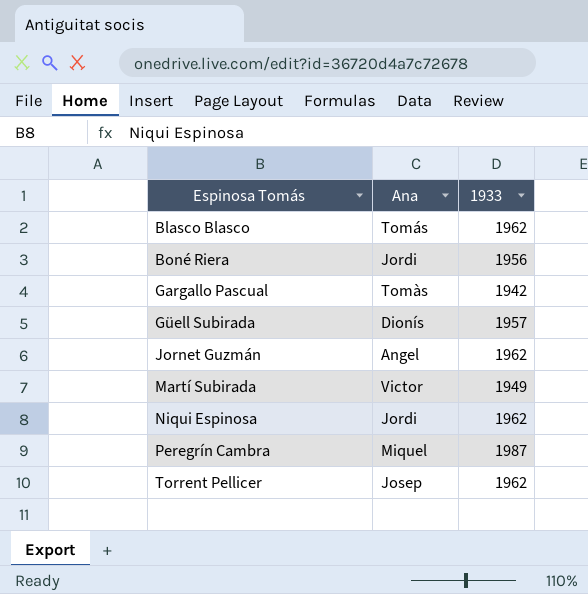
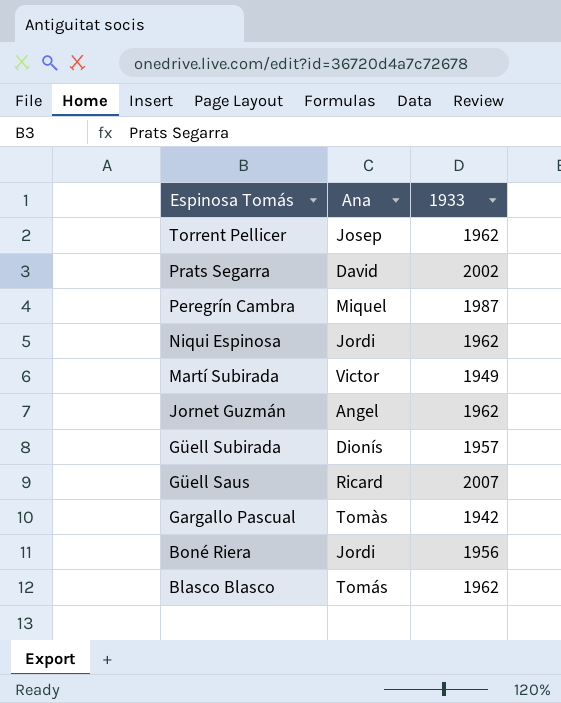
row order: Espinosa Tomás ascending -> Espinosa Tomás descending
row Prats Segarra: none -> David | 2002
row Güell Saus: none -> Ricard | 2007

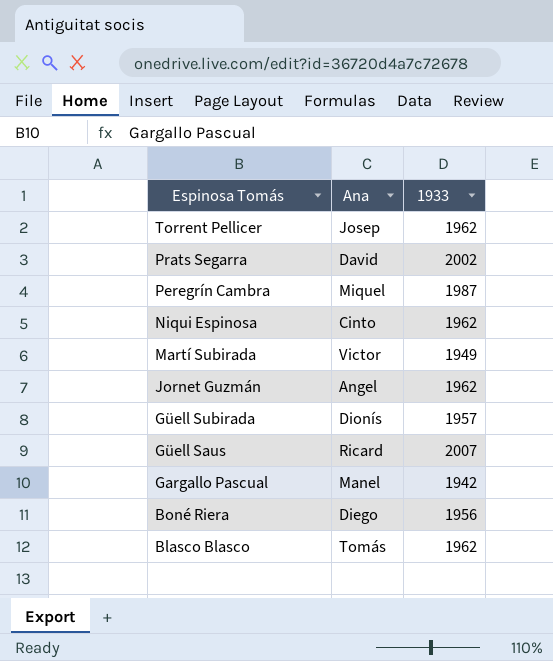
Niqui Espinosa | Ana: Jordi -> Cinto
Gargallo Pascual | Ana: Tomàs -> Manel
Boné Riera | Ana: Jordi -> Diego

